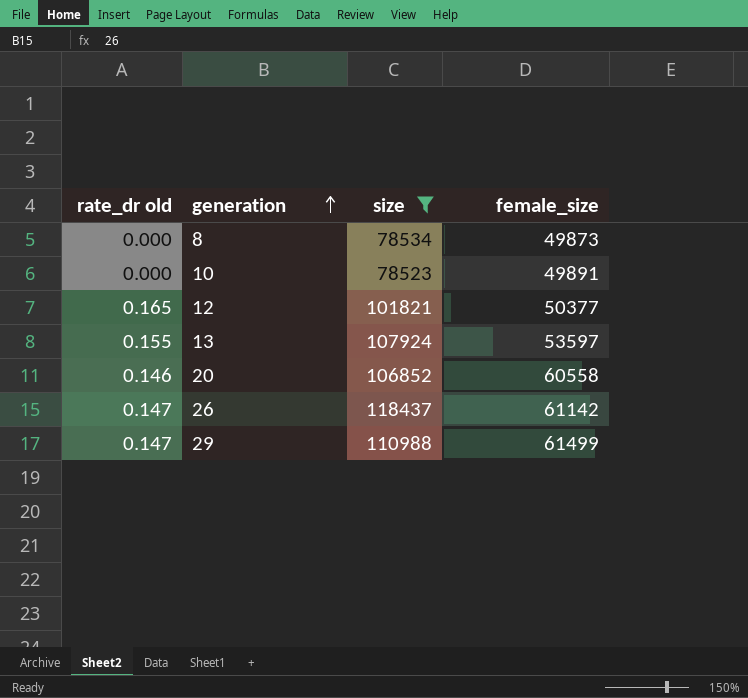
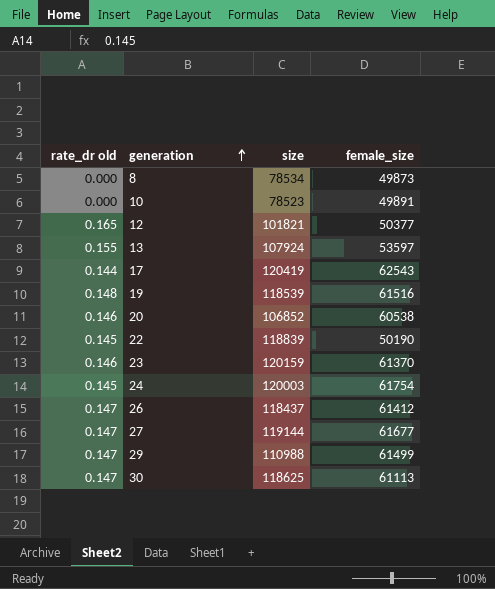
filter: size <= 118437 -> none
20 | female_size: 60558 -> 60538
26 | female_size: 61142 -> 61412

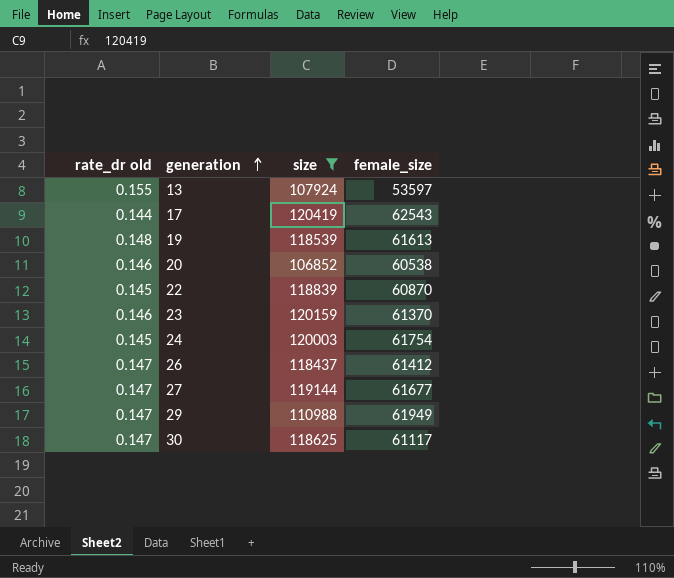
filter: none -> size >= 106852
19 | female_size: 61516 -> 61613
22 | female_size: 50190 -> 60870
29 | female_size: 61499 -> 61949
30 | female_size: 61113 -> 61117

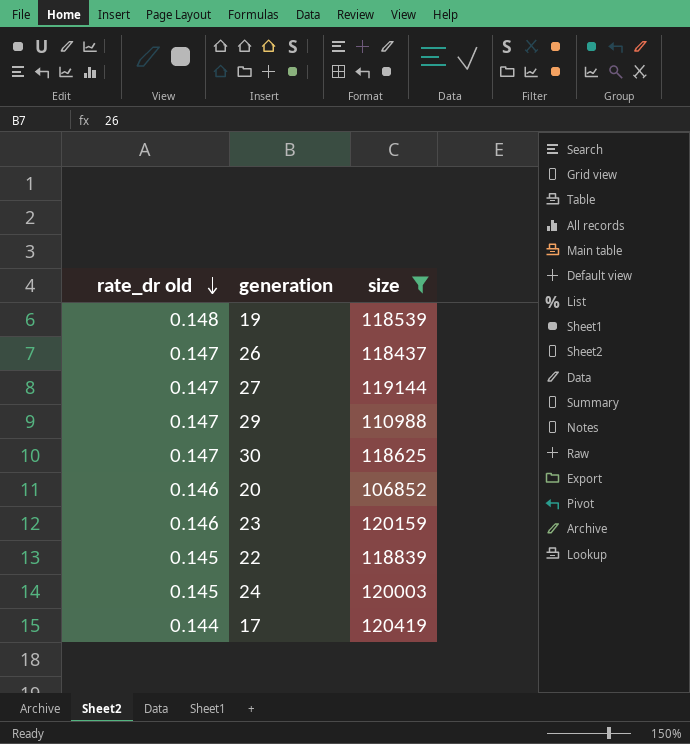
row order: generation ascending -> rate_dr old descending
column female_size | position: 4 -> none
row 13: 0.155 | 107924 | 53597 -> none

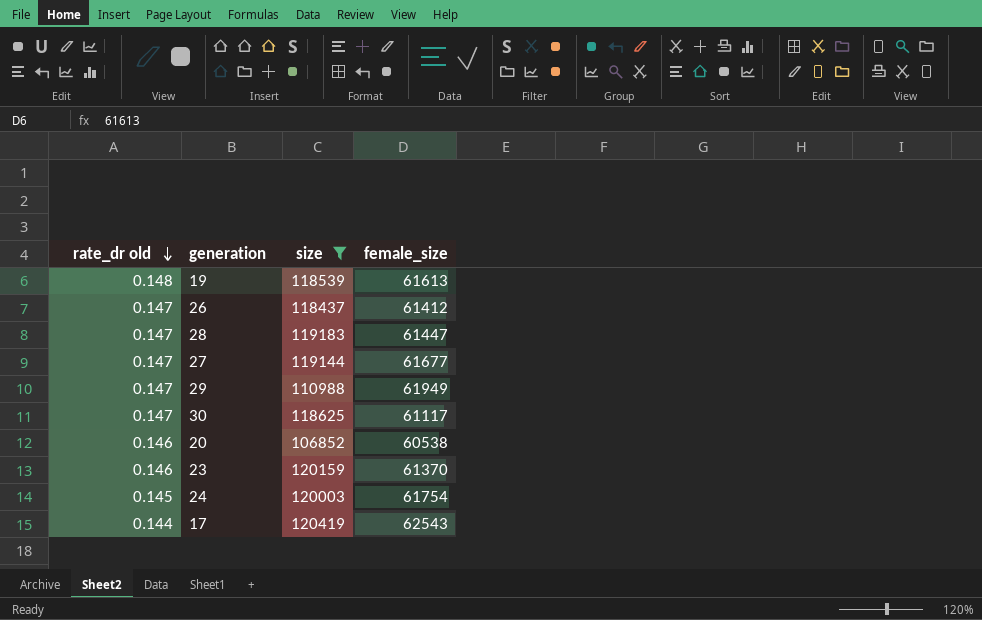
column female_size | position: none -> 4
row 22: 0.145 | 118839 -> none
row 28: none -> 0.147 | 119183 | 61447

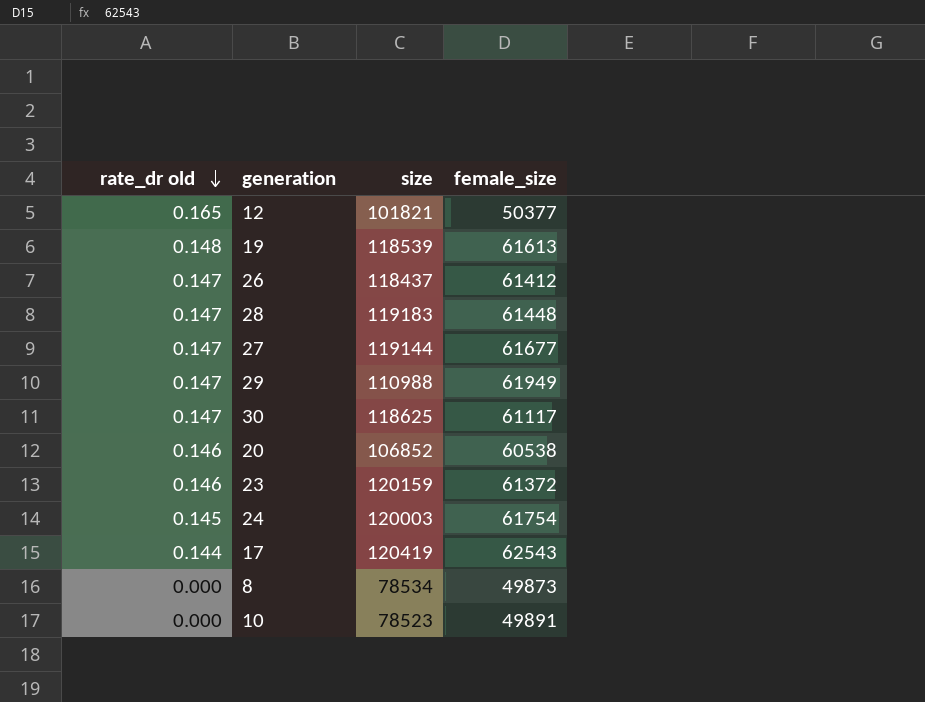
filter: size >= 106852 -> none
28 | female_size: 61447 -> 61448
23 | female_size: 61370 -> 61372

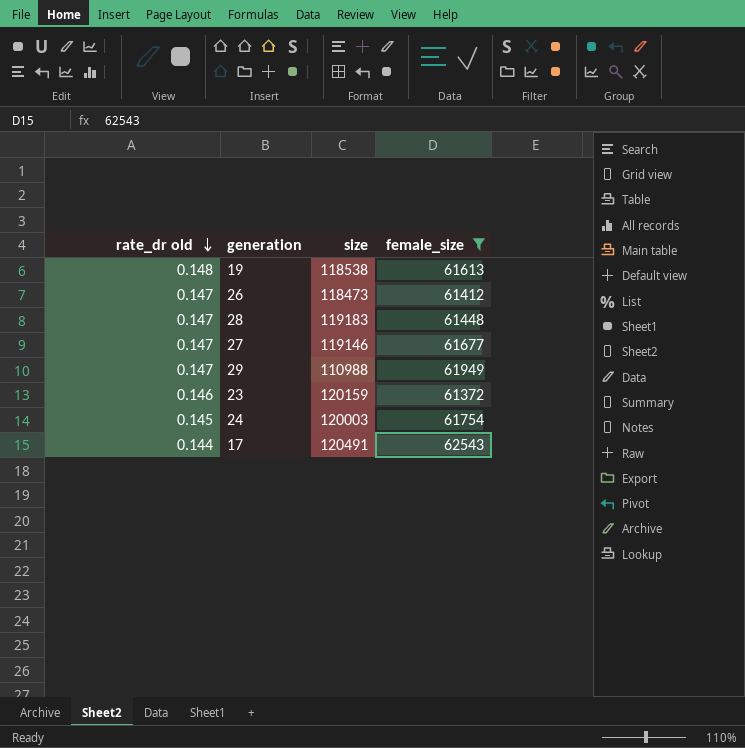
filter: none -> female_size >= 61372
19 | size: 118539 -> 118538
26 | size: 118437 -> 118473
27 | size: 119144 -> 119146
17 | size: 120419 -> 120491

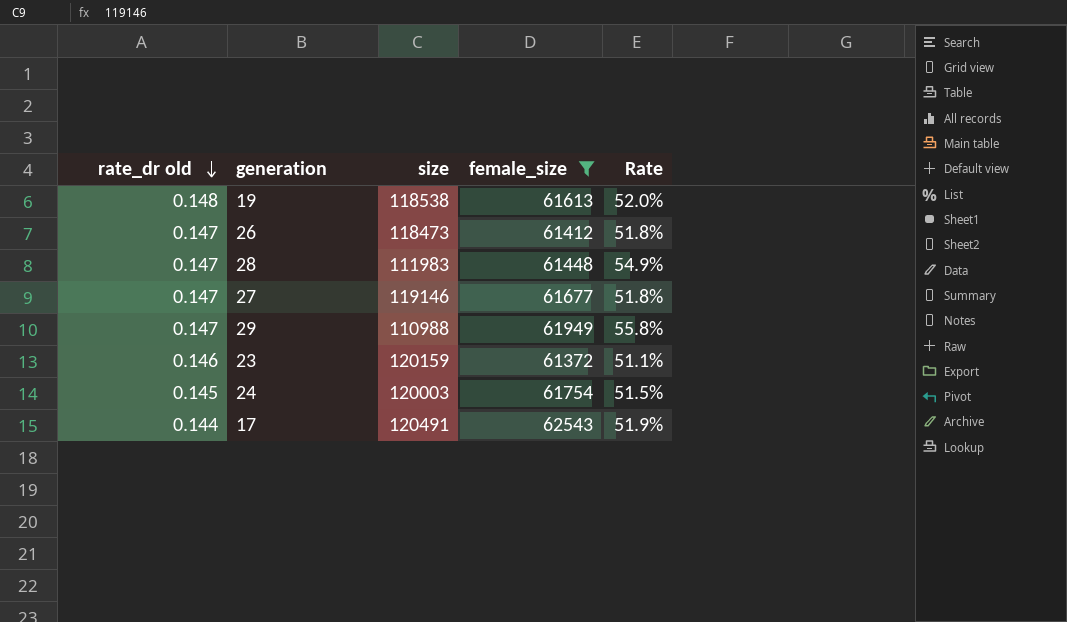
column Rate | formula: none -> [female_size] / [size]
28 | size: 119183 -> 111983

